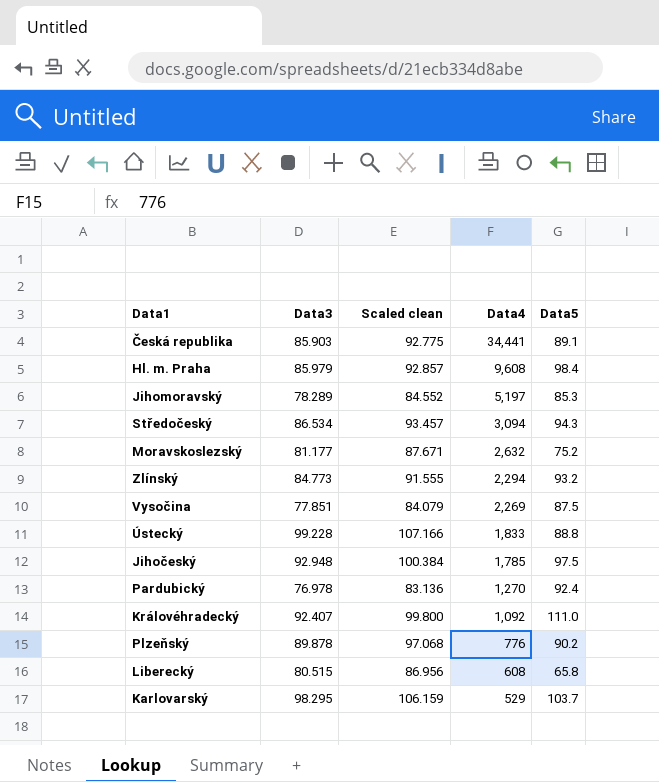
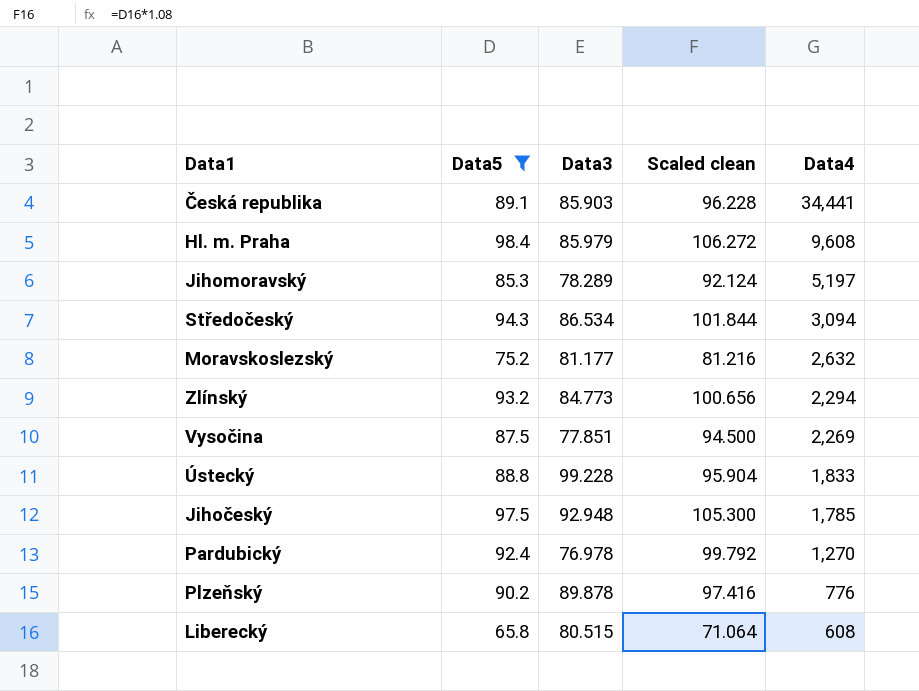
filter: none -> Data5 <= 98.4
column Data5 | position: 5 -> 2
column Scaled clean | formula: [Data3] * 1.08 -> [Data5] * 1.08

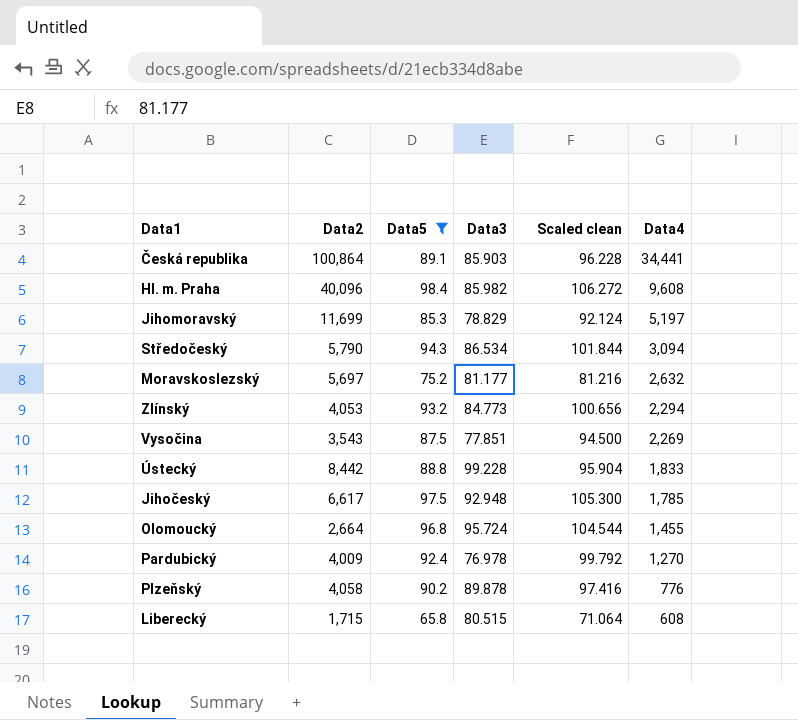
column Data2 | position: none -> 2
Hl. m. Praha | Data3: 85.979 -> 85.982
Jihomoravský | Data3: 78.289 -> 78.829
row Olomoucký: none -> 2,664 | 96.8 | 95.724 | 104.544 | 1,455

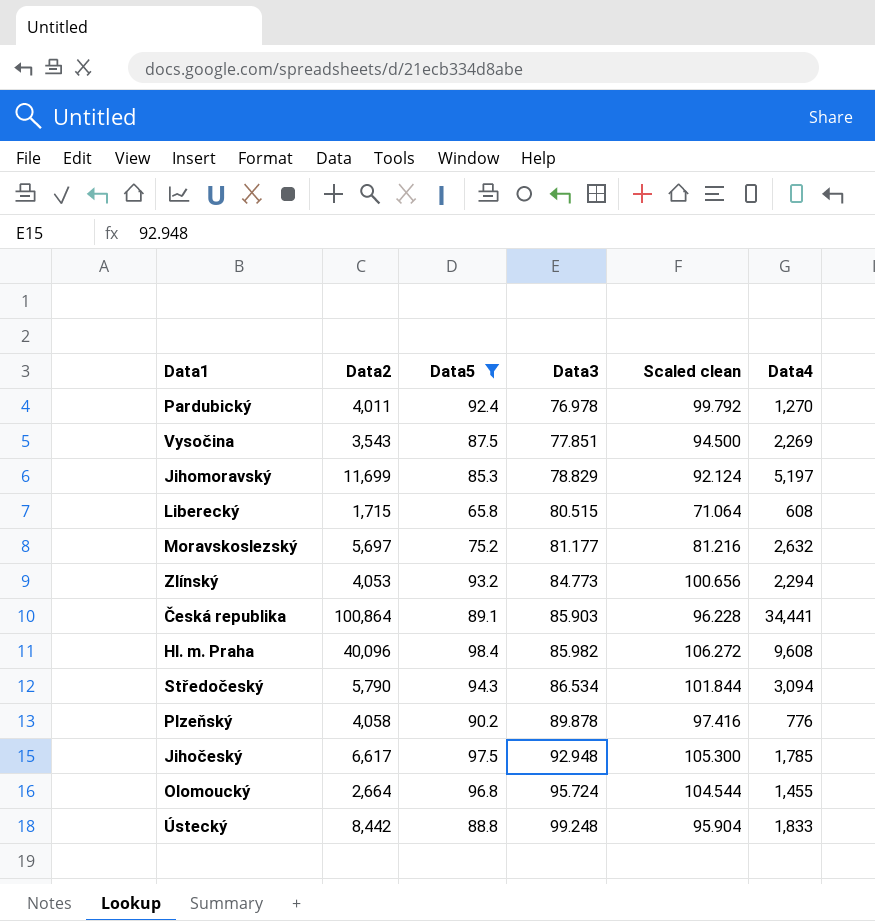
row order: Data4 descending -> Data3 ascending
Pardubický | Data2: 4,009 -> 4,011
Ústecký | Data3: 99.228 -> 99.248

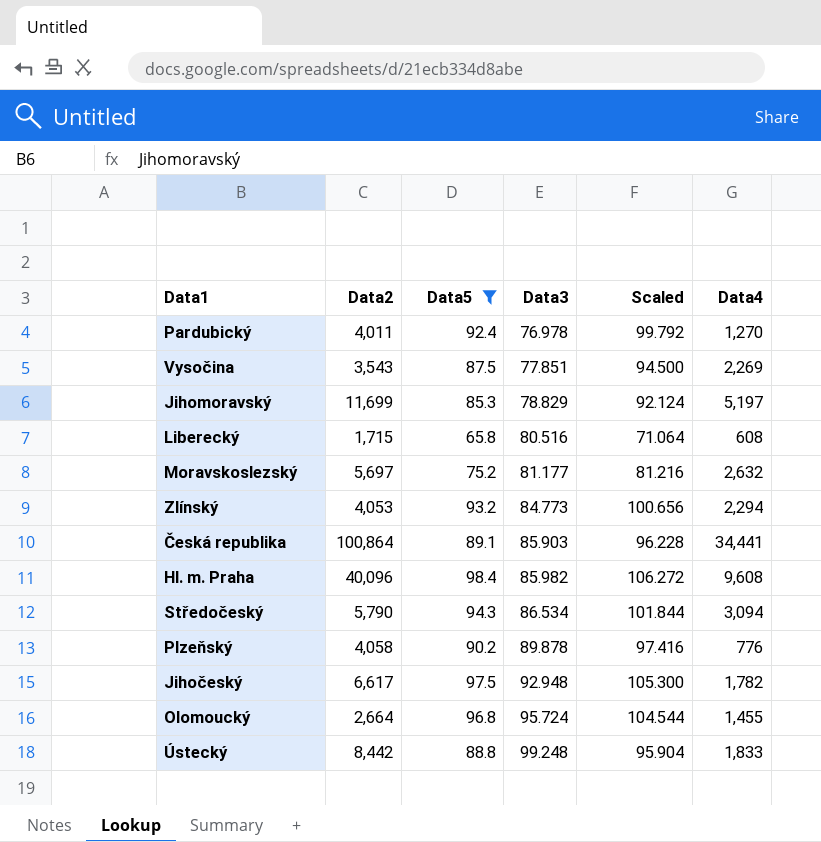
column name: Scaled clean -> Scaled
Liberecký | Data3: 80.515 -> 80.516
Jihočeský | Data4: 1,785 -> 1,782

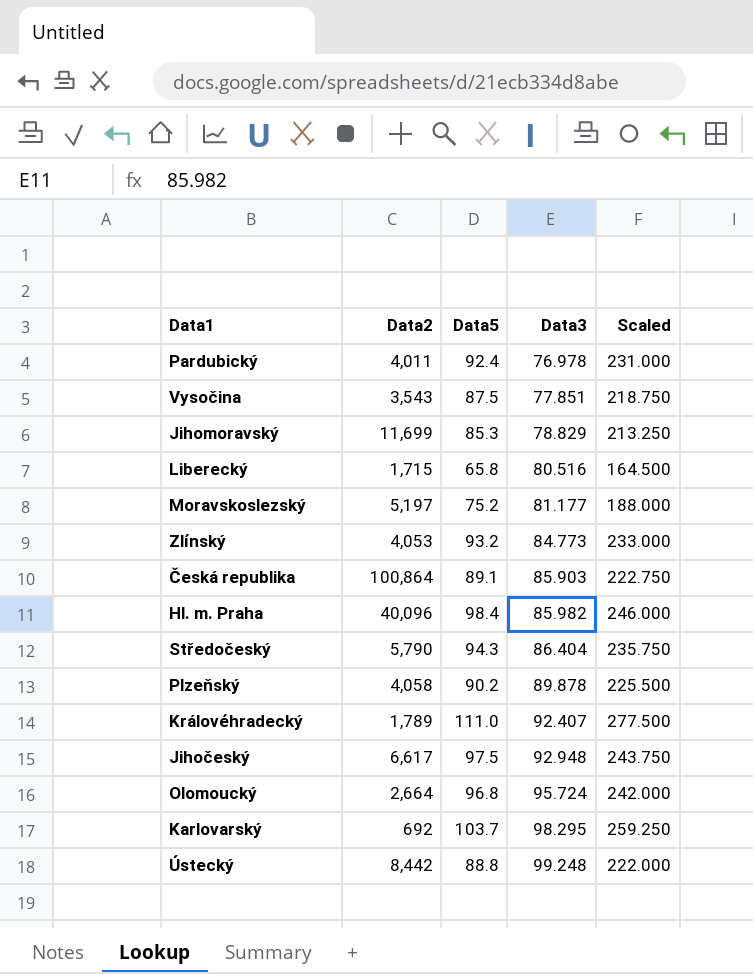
filter: Data5 <= 98.4 -> none
column Data4 | position: 6 -> none
column Scaled | formula: [Data5] * 1.08 -> [Data5] * 2.5
Moravskoslezský | Data2: 5,697 -> 5,197
Středočeský | Data3: 86.534 -> 86.404

